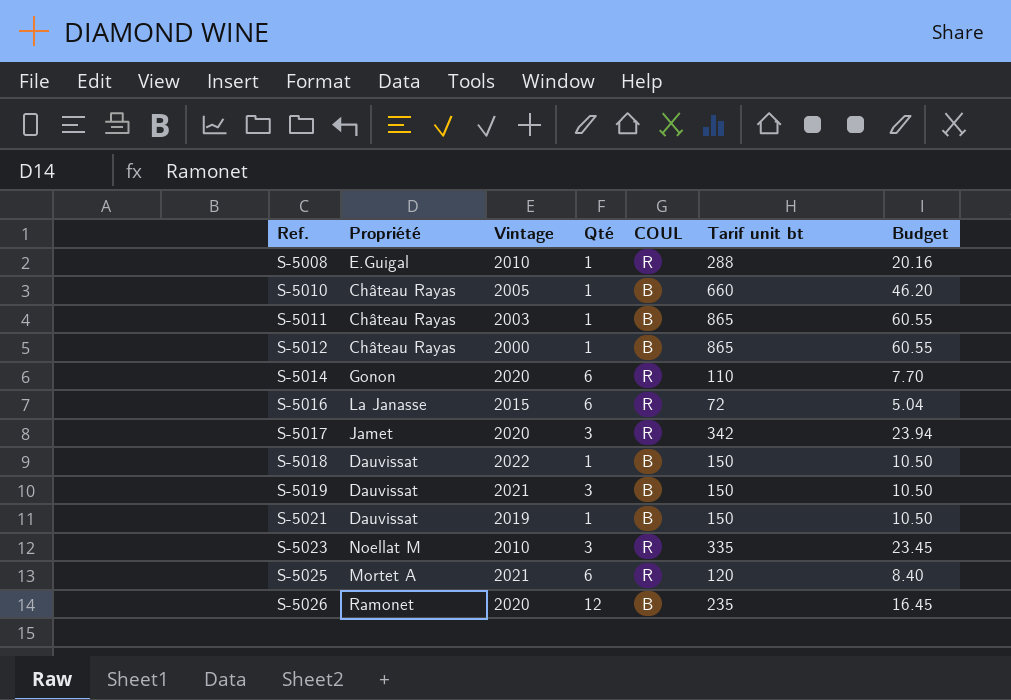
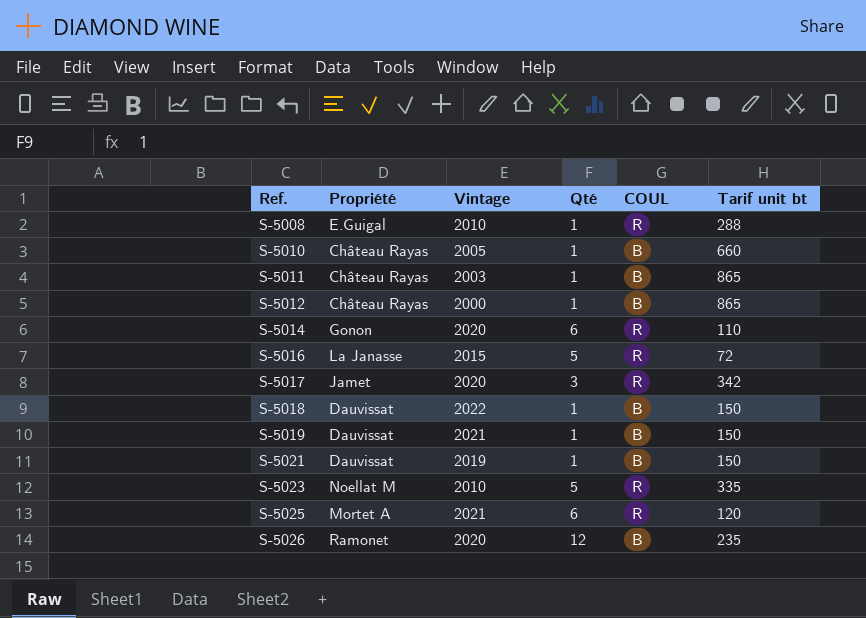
column Budget | formula: [Tarif unit bt] * 0.07 -> none
S-5016 | Qté: 6 -> 5
S-5019 | Qté: 3 -> 1
S-5023 | Qté: 3 -> 5

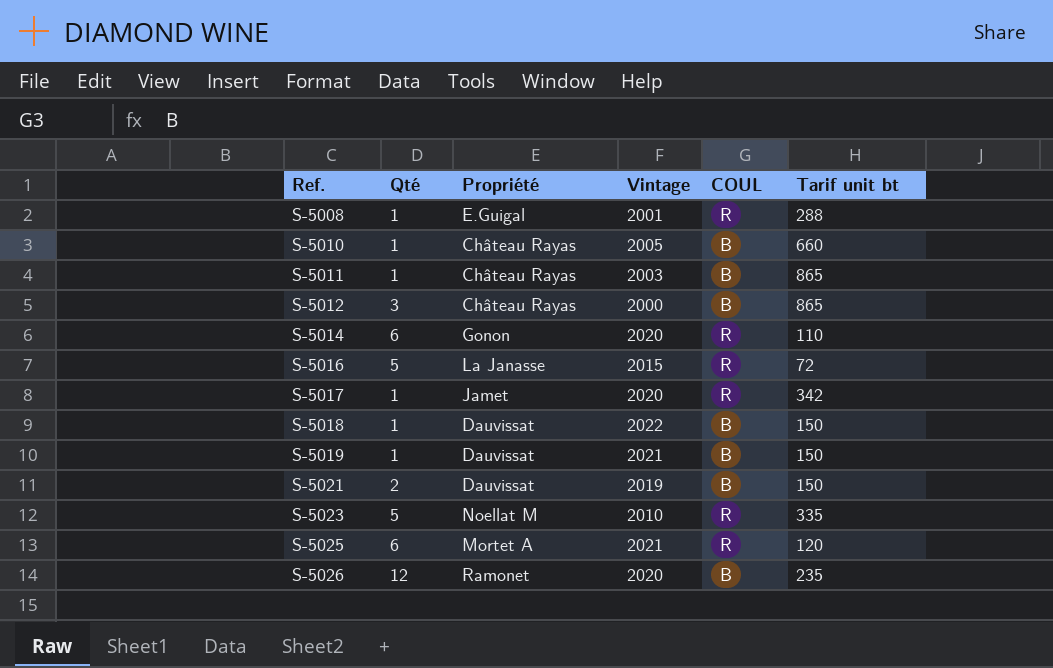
column Qté | position: 4 -> 2
S-5008 | Vintage: 2010 -> 2001
S-5012 | Qté: 1 -> 3
S-5017 | Qté: 3 -> 1
S-5021 | Qté: 1 -> 2

